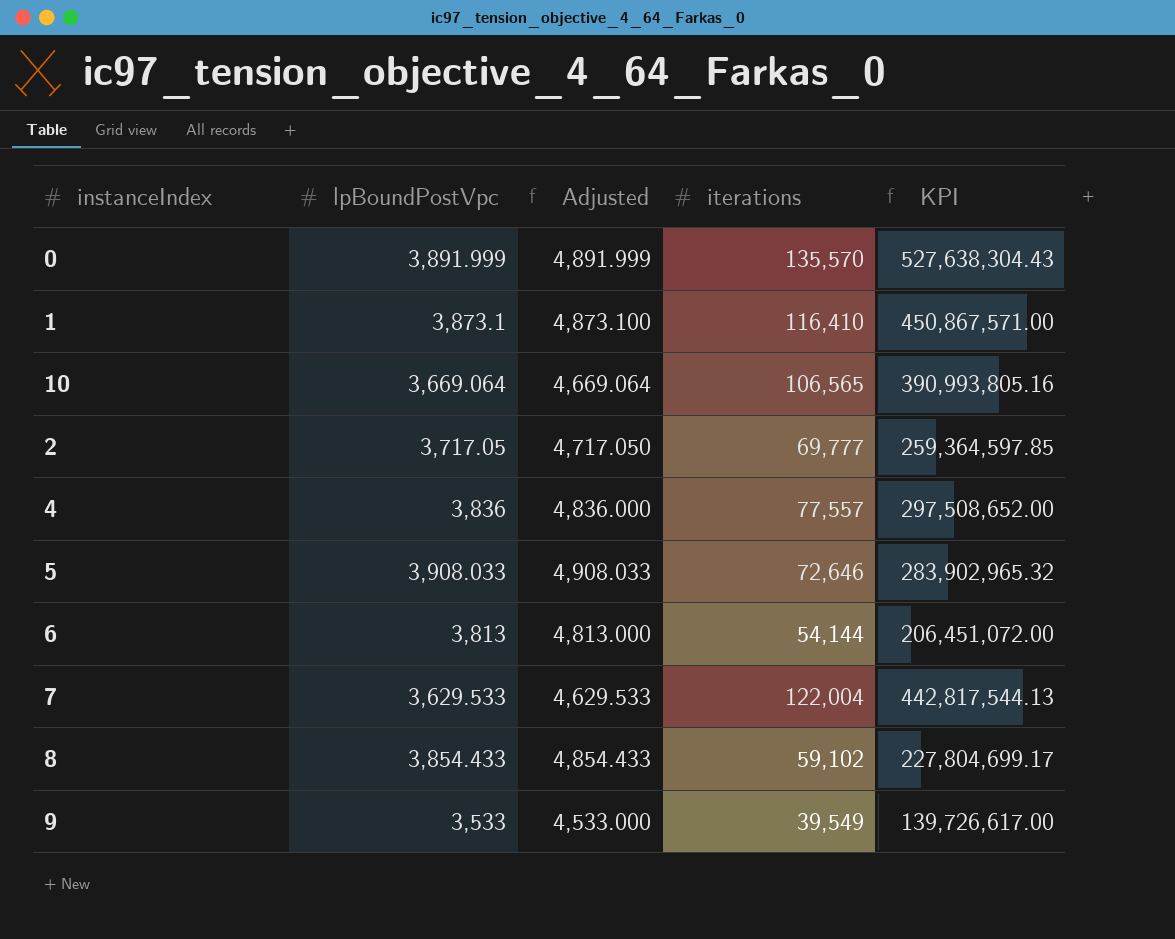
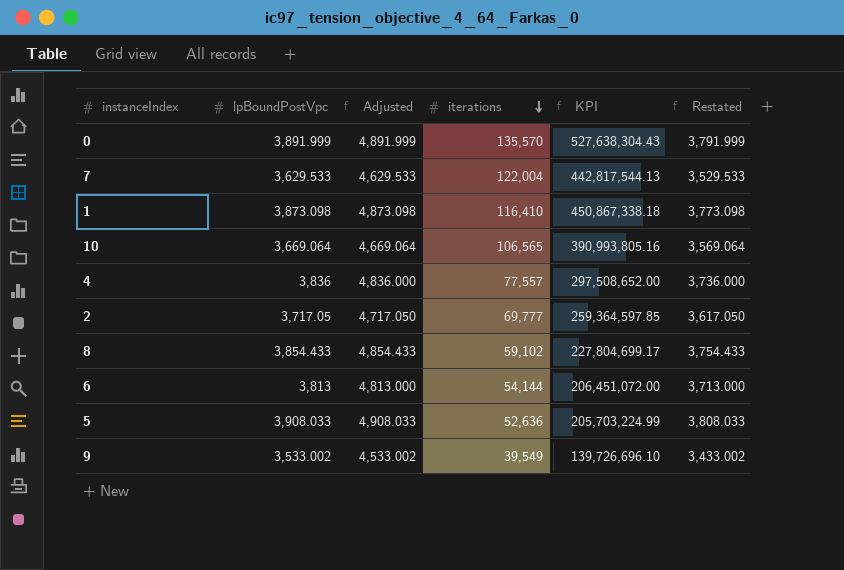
row order: none -> iterations descending
column Restated | formula: none -> [lpBoundPostVpc] - 100
1 | lpBoundPostVpc: 3,873.1 -> 3,873.098
1 | Adjusted: 4,873.100 -> 4,873.098
1 | KPI: 450,867,571.00 -> 450,867,338.18
5 | iterations: 72,646 -> 52,636
5 | KPI: 283,902,965.32 -> 205,703,224.99
9 | lpBoundPostVpc: 3,533 -> 3,533.002
9 | Adjusted: 4,533.000 -> 4,533.002
9 | KPI: 139,726,617.00 -> 139,726,696.10

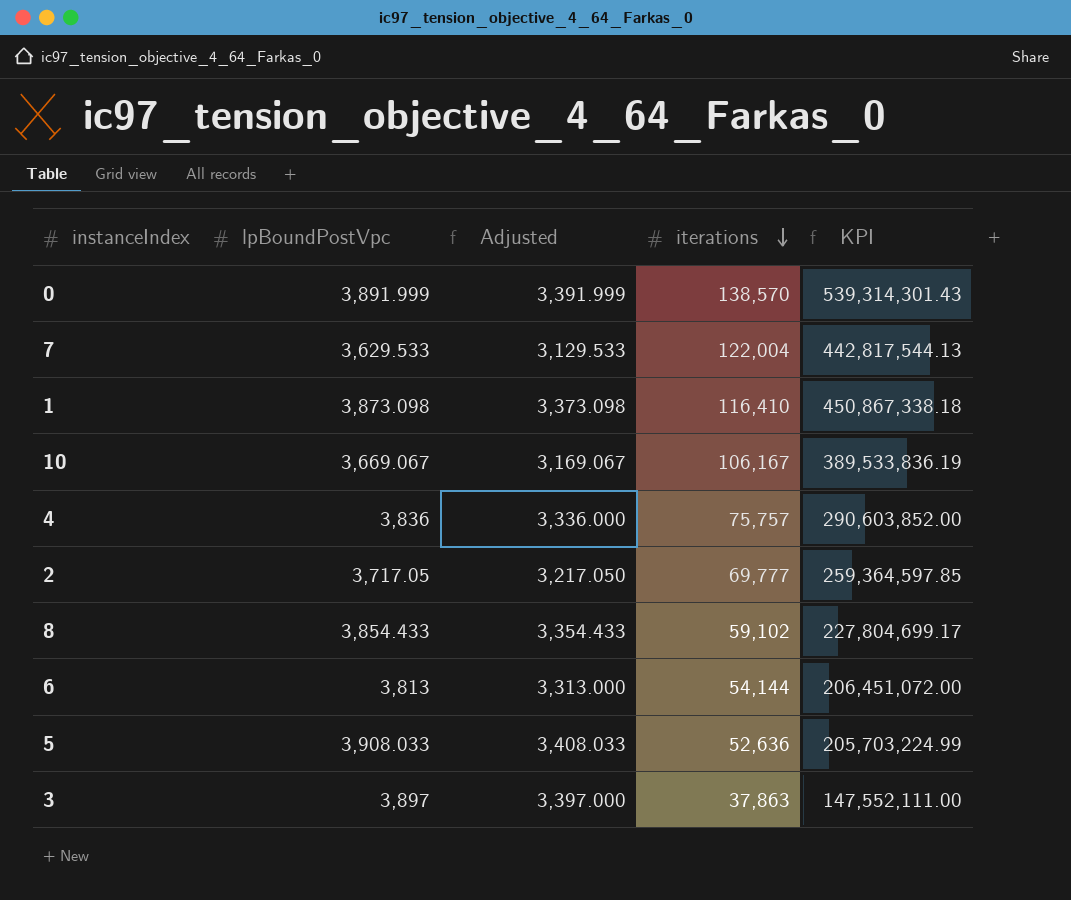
column Restated | formula: [lpBoundPostVpc] - 100 -> none
column Adjusted | formula: [lpBoundPostVpc] + 1000 -> [lpBoundPostVpc] - 500
row 9: 3,533.002 | 4,533.002 | 39,549 | 139,726,696.10 | 3,433.002 -> none
0 | iterations: 135,570 -> 138,570
0 | KPI: 527,638,304.43 -> 539,314,301.43
10 | lpBoundPostVpc: 3,669.064 -> 3,669.067
10 | iterations: 106,565 -> 106,167
10 | KPI: 390,993,805.16 -> 389,533,836.19
4 | iterations: 77,557 -> 75,757
4 | KPI: 297,508,652.00 -> 290,603,852.00
row 3: none -> 3,897 | 3,397.000 | 37,863 | 147,552,111.00

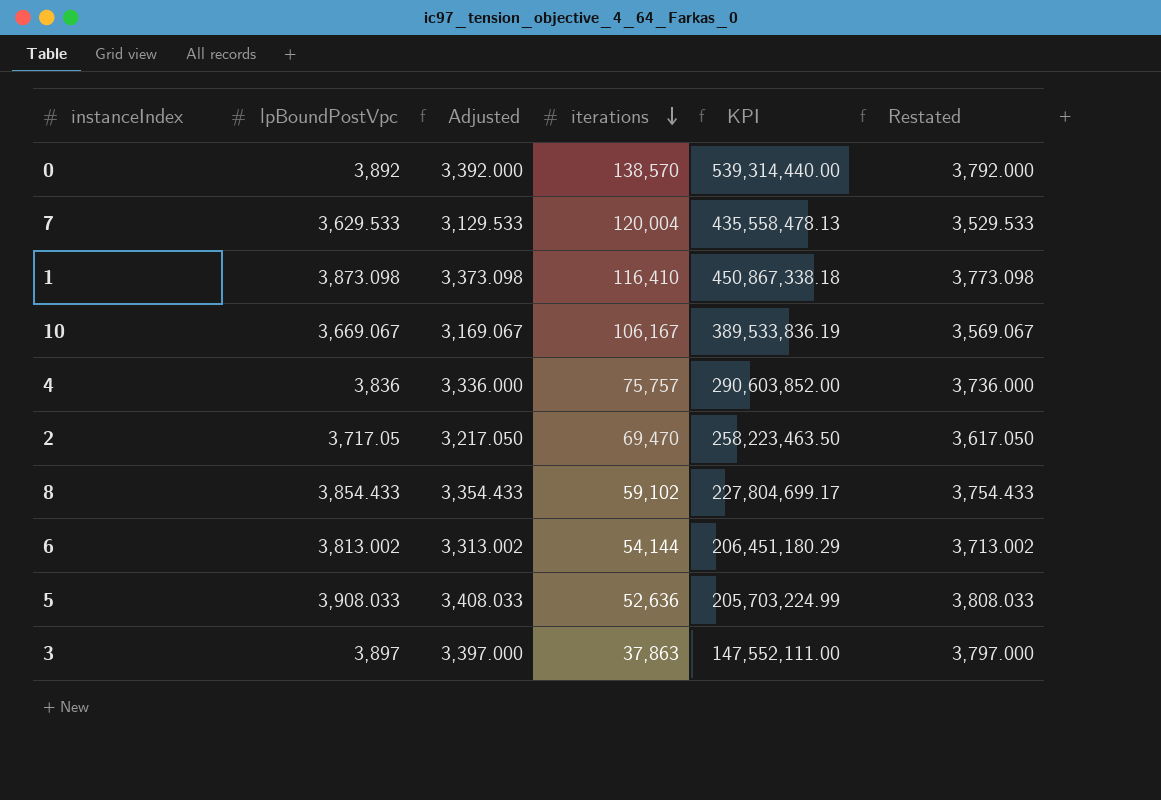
column Restated | formula: none -> [lpBoundPostVpc] - 100
0 | lpBoundPostVpc: 3,891.999 -> 3,892
0 | Adjusted: 3,391.999 -> 3,392.000
0 | KPI: 539,314,301.43 -> 539,314,440.00
7 | iterations: 122,004 -> 120,004
7 | KPI: 442,817,544.13 -> 435,558,478.13
2 | iterations: 69,777 -> 69,470
2 | KPI: 259,364,597.85 -> 258,223,463.50
6 | lpBoundPostVpc: 3,813 -> 3,813.002
6 | Adjusted: 3,313.000 -> 3,313.002
6 | KPI: 206,451,072.00 -> 206,451,180.29

